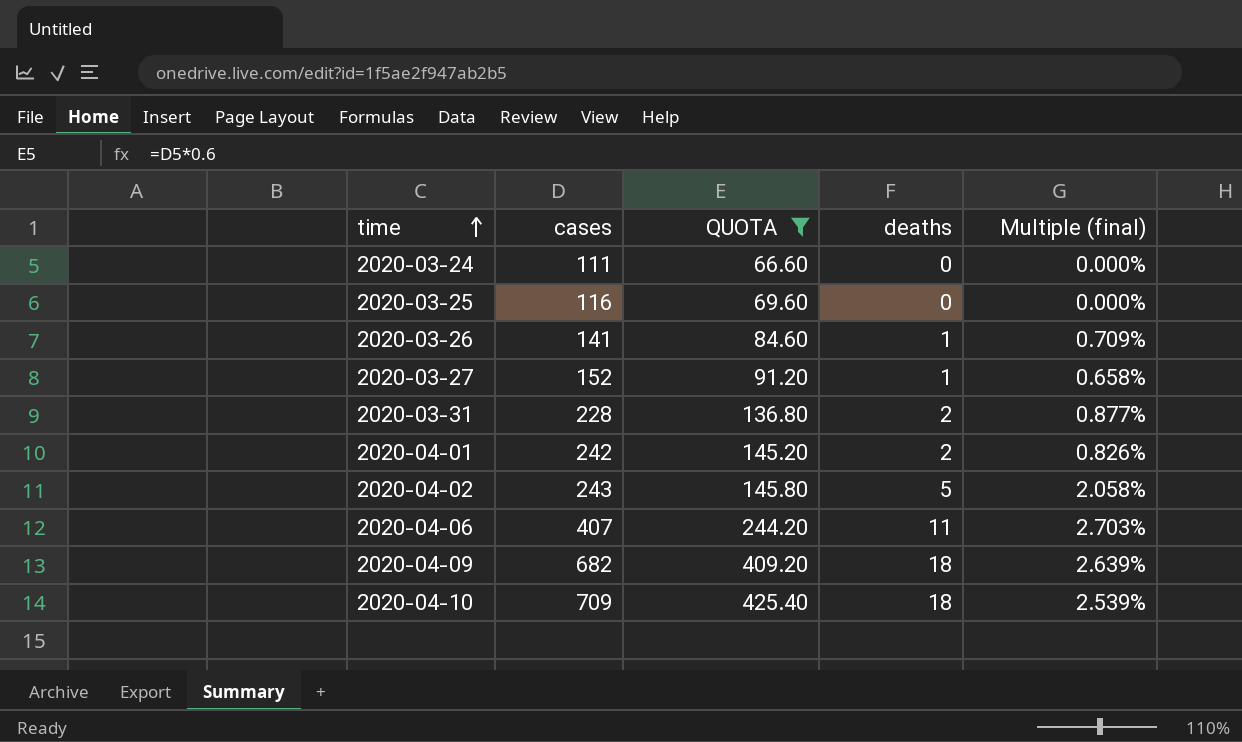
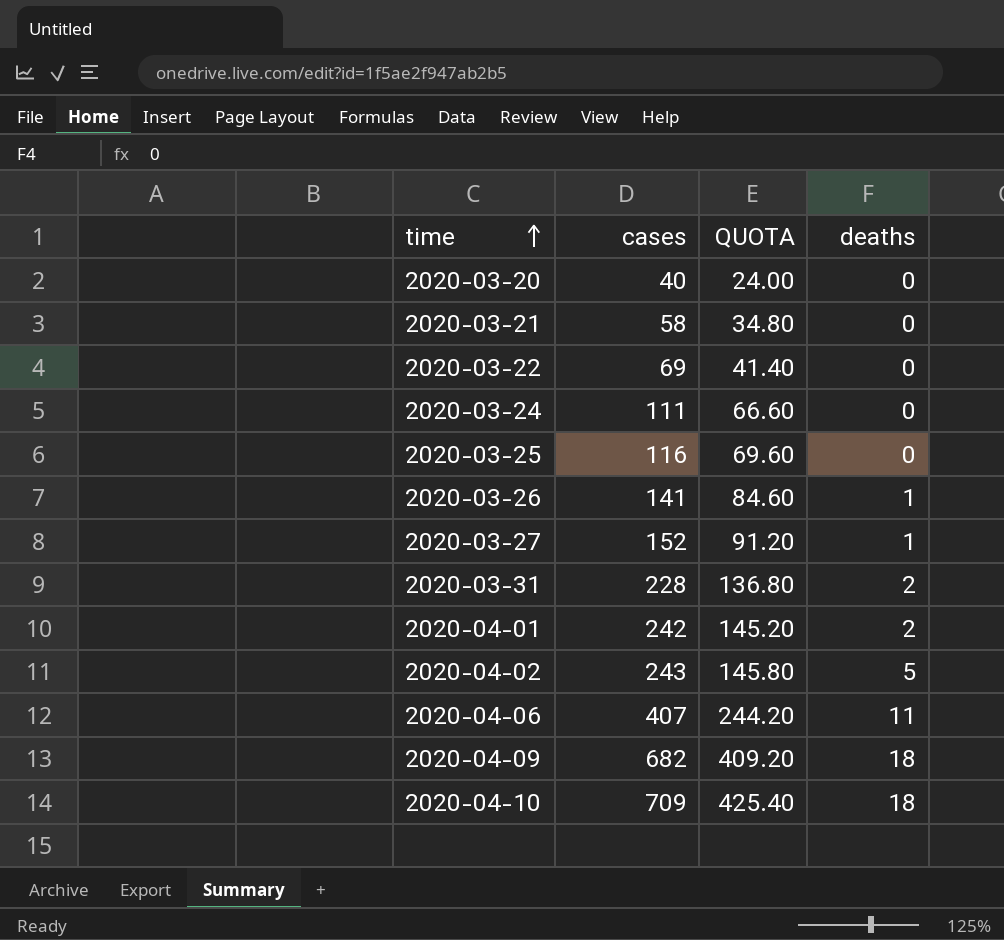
filter: QUOTA >= 66.60 -> none
column Multiple (final) | formula: [deaths] / [cases] -> none

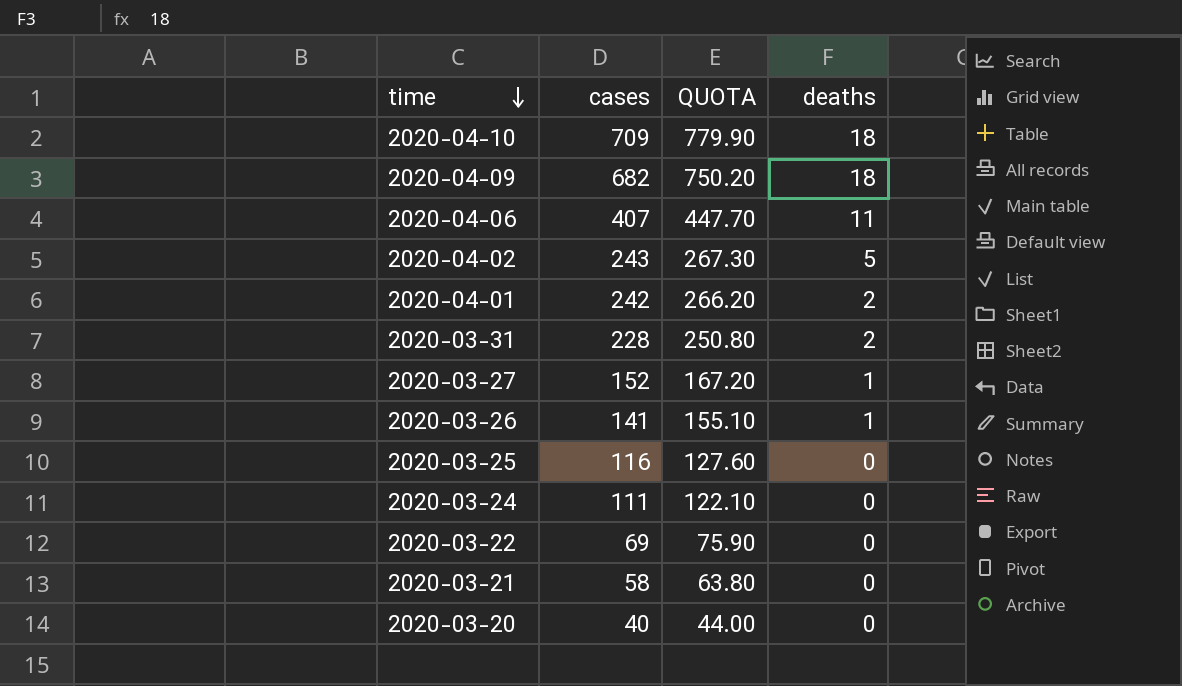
row order: time ascending -> time descending
column QUOTA | formula: [cases] * 0.6 -> [cases] * 1.1

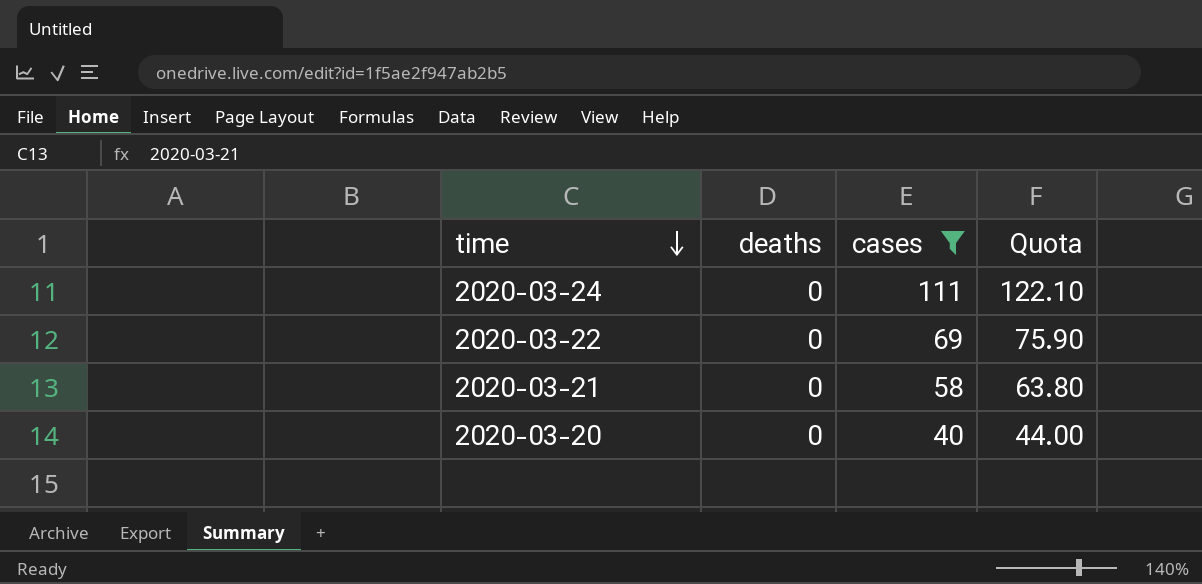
filter: none -> cases <= 111
column deaths | position: 4 -> 2
column name: QUOTA -> Quota

